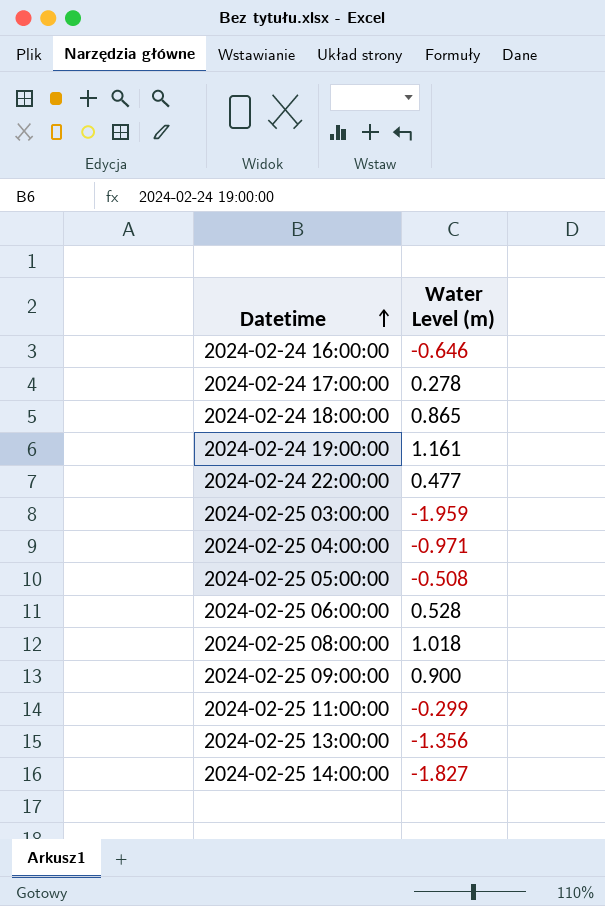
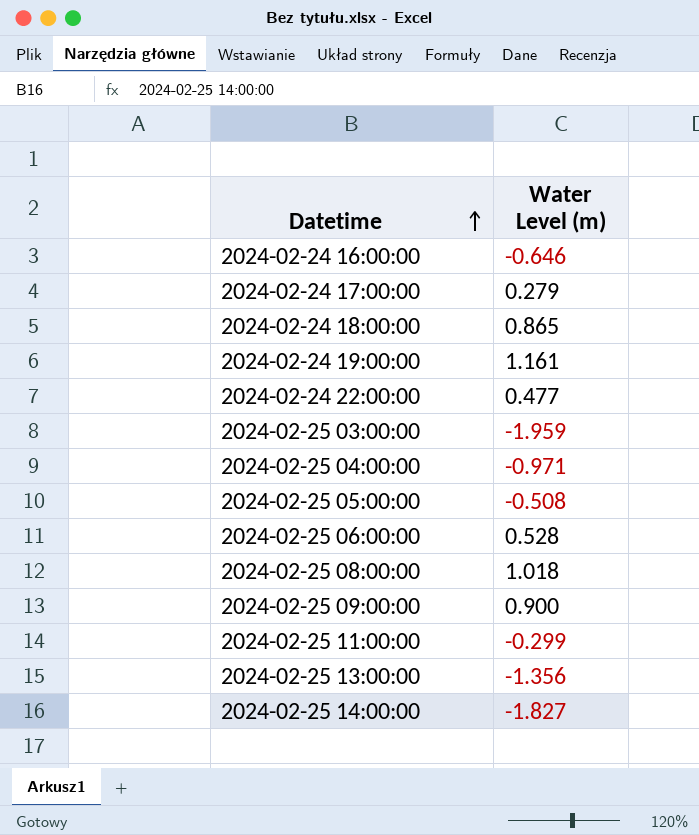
2024-02-24 17:00:00 | Water Level (m): 0.278 -> 0.279

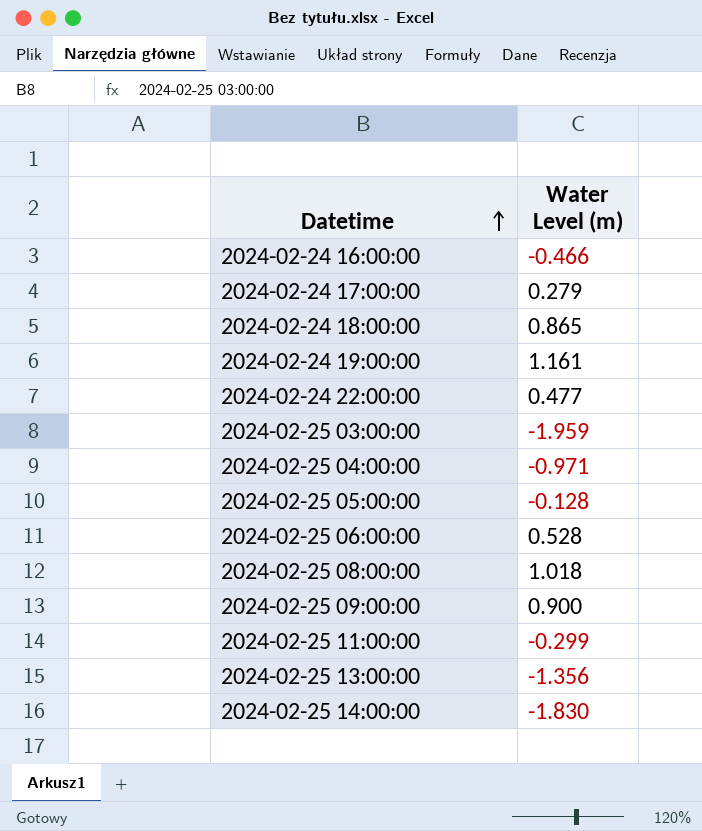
2024-02-24 16:00:00 | Water Level (m): -0.646 -> -0.466
2024-02-25 05:00:00 | Water Level (m): -0.508 -> -0.128
2024-02-25 14:00:00 | Water Level (m): -1.827 -> -1.830

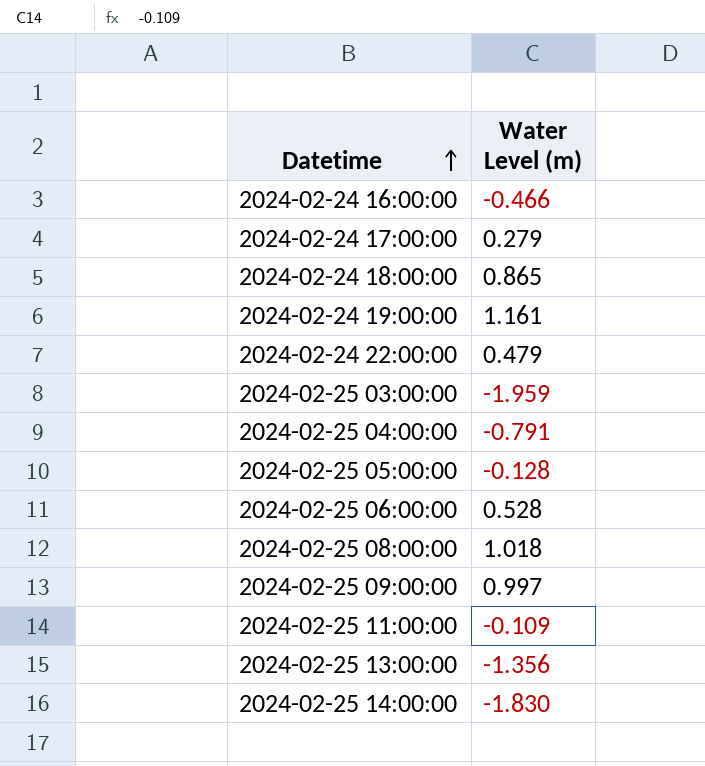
2024-02-24 22:00:00 | Water Level (m): 0.477 -> 0.479
2024-02-25 04:00:00 | Water Level (m): -0.971 -> -0.791
2024-02-25 09:00:00 | Water Level (m): 0.900 -> 0.997
2024-02-25 11:00:00 | Water Level (m): -0.299 -> -0.109

